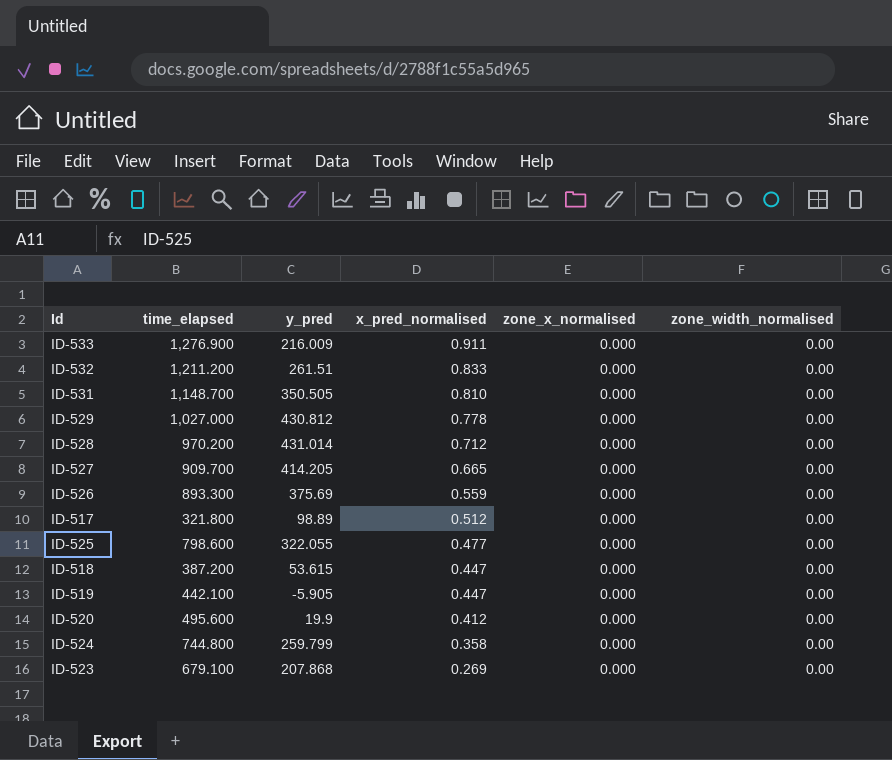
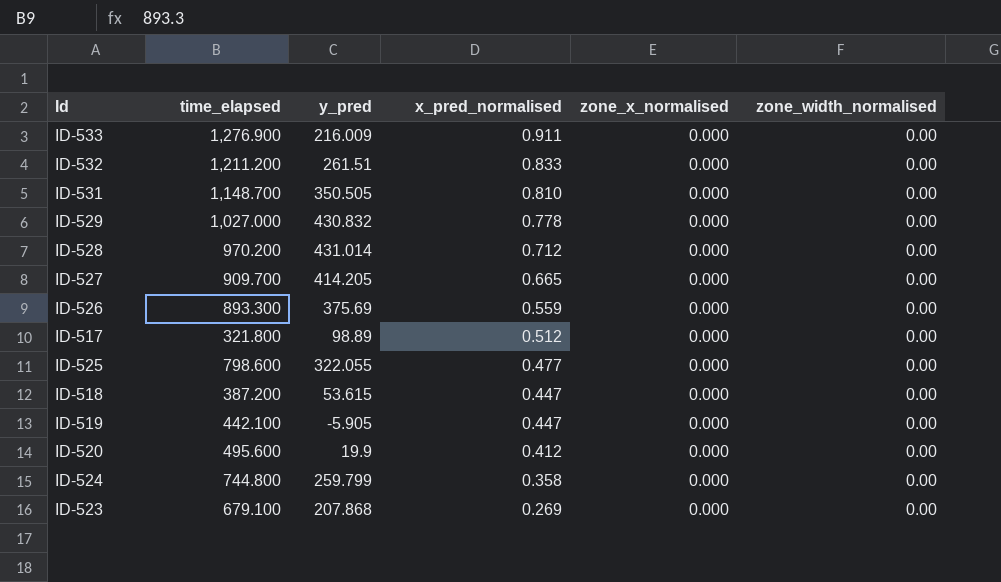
ID-529 | y_pred: 430.812 -> 430.832

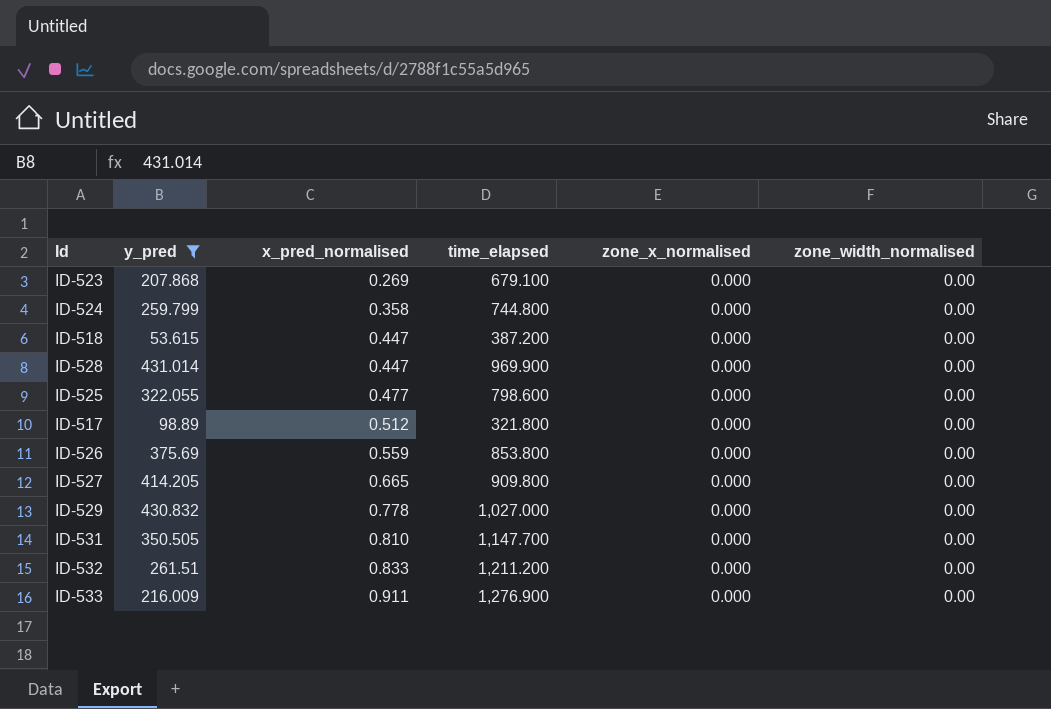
filter: none -> y_pred >= 53.615
row order: x_pred_normalised descending -> x_pred_normalised ascending
column time_elapsed | position: 2 -> 4
ID-528 | x_pred_normalised: 0.712 -> 0.447
ID-528 | time_elapsed: 970.200 -> 969.900
ID-526 | time_elapsed: 893.300 -> 853.800
ID-527 | time_elapsed: 909.700 -> 909.800
ID-531 | time_elapsed: 1,148.700 -> 1,147.700

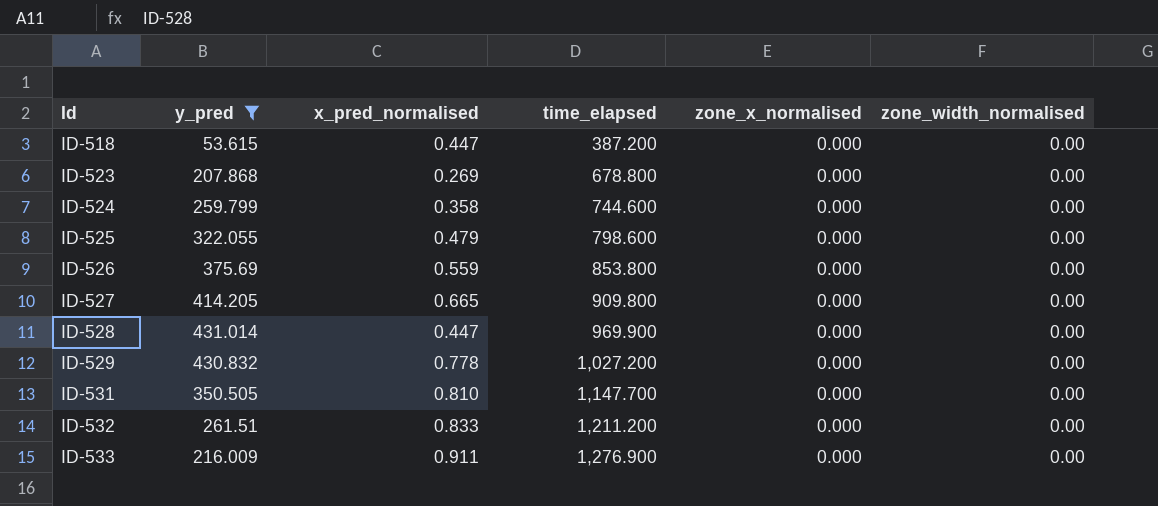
row order: x_pred_normalised ascending -> Id ascending
row ID-517: 98.89 | 0.512 | 321.800 | 0.000 | 0.00 -> none
ID-523 | time_elapsed: 679.100 -> 678.800
ID-524 | time_elapsed: 744.800 -> 744.600
ID-525 | x_pred_normalised: 0.477 -> 0.479
ID-529 | time_elapsed: 1,027.000 -> 1,027.200

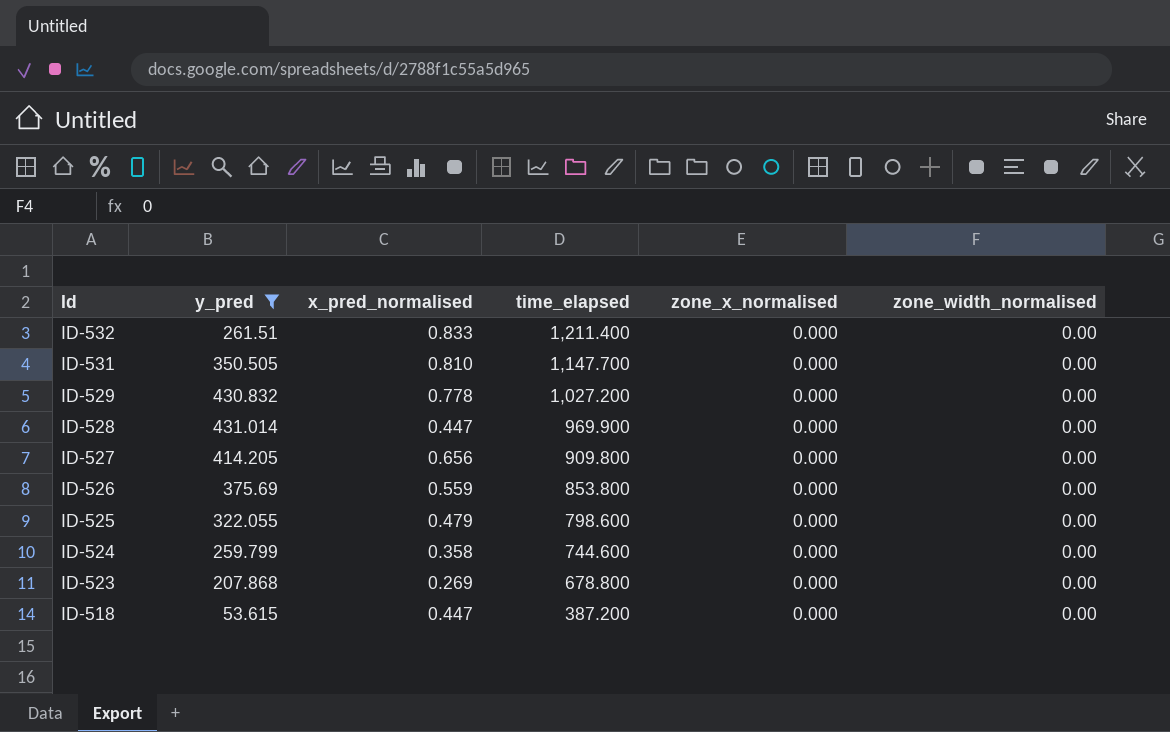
row order: Id ascending -> Id descending
row ID-533: 216.009 | 0.911 | 1,276.900 | 0.000 | 0.00 -> none
ID-532 | time_elapsed: 1,211.200 -> 1,211.400
ID-527 | x_pred_normalised: 0.665 -> 0.656

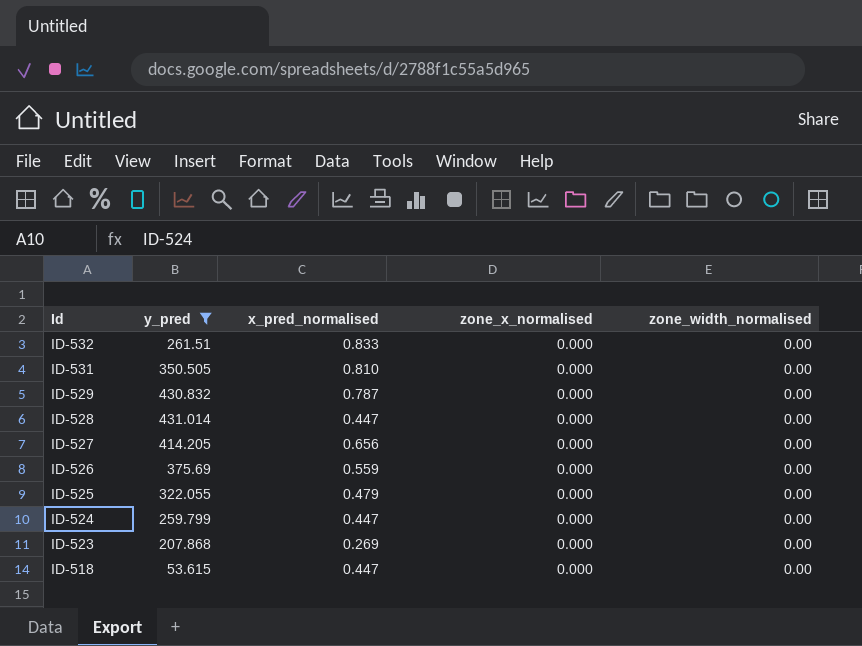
column time_elapsed | position: 4 -> none
ID-529 | x_pred_normalised: 0.778 -> 0.787
ID-524 | x_pred_normalised: 0.358 -> 0.447

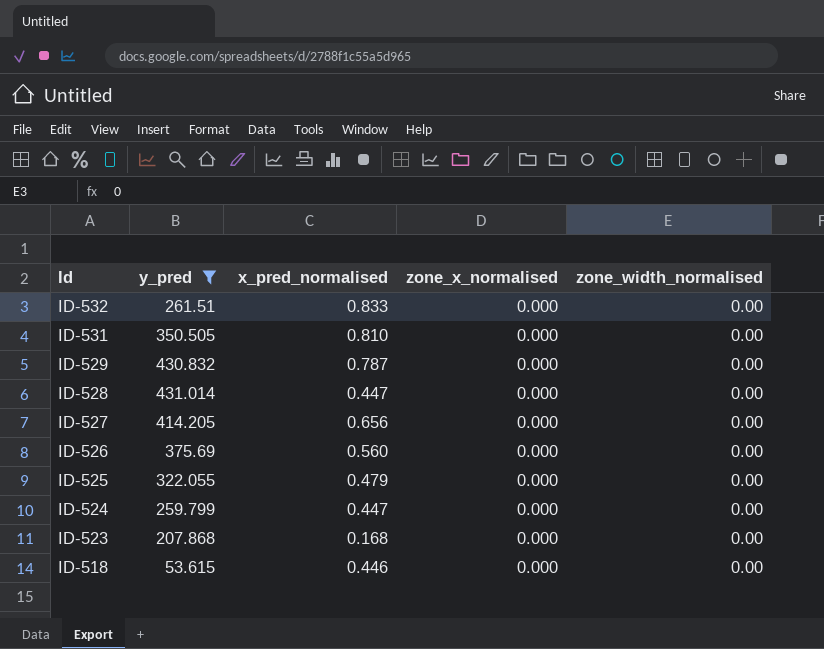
ID-526 | x_pred_normalised: 0.559 -> 0.560
ID-523 | x_pred_normalised: 0.269 -> 0.168
ID-518 | x_pred_normalised: 0.447 -> 0.446

